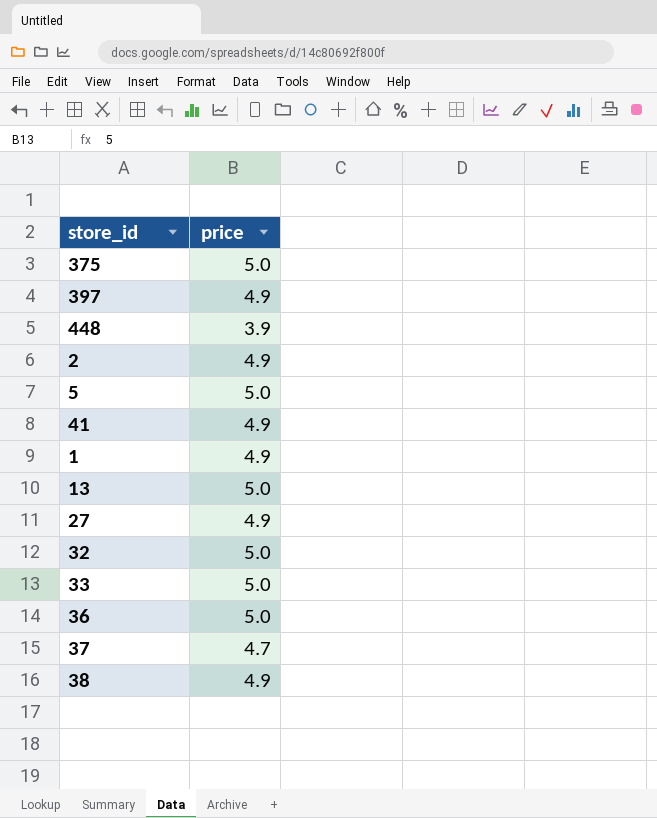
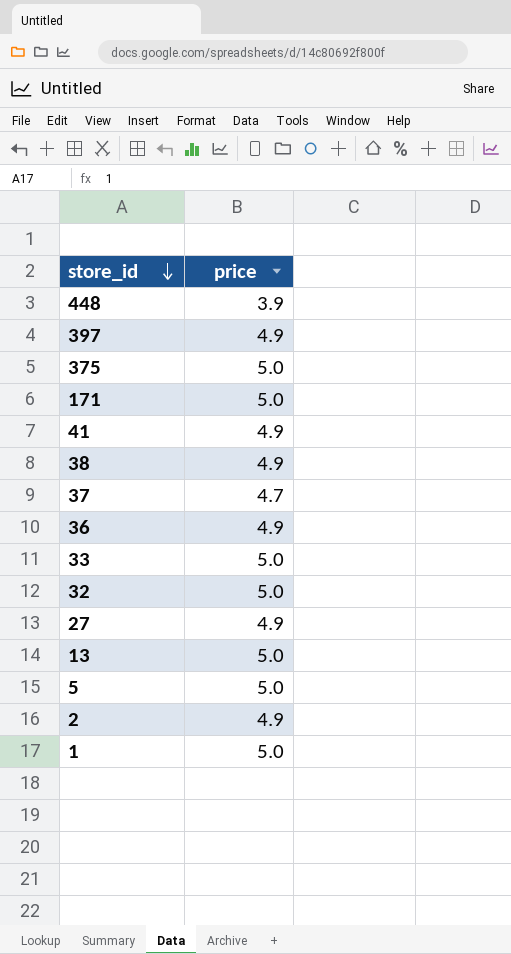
row order: none -> store_id descending
row 171: none -> 5.0
36 | price: 5.0 -> 4.9
1 | price: 4.9 -> 5.0

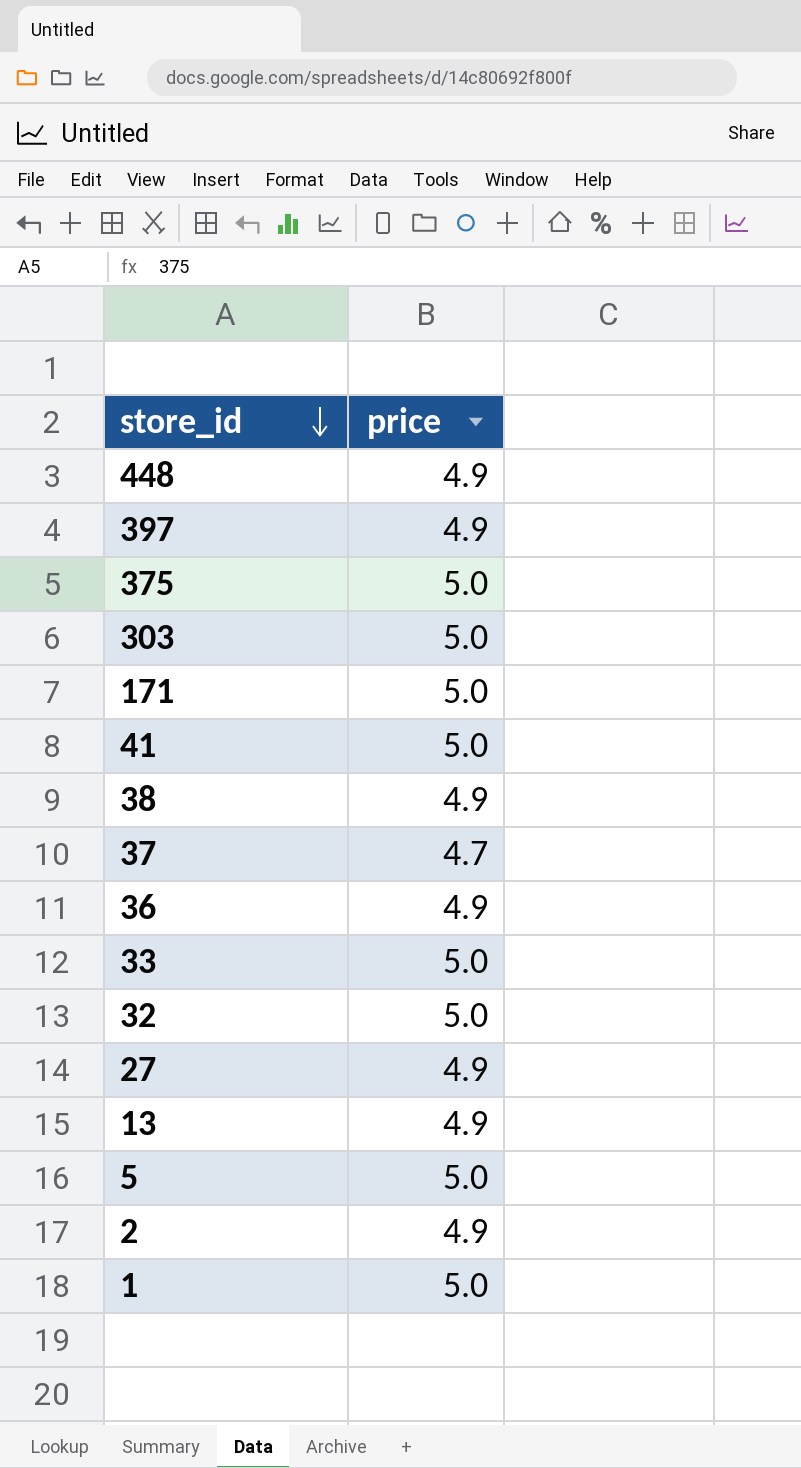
448 | price: 3.9 -> 4.9
row 303: none -> 5.0
41 | price: 4.9 -> 5.0
13 | price: 5.0 -> 4.9

